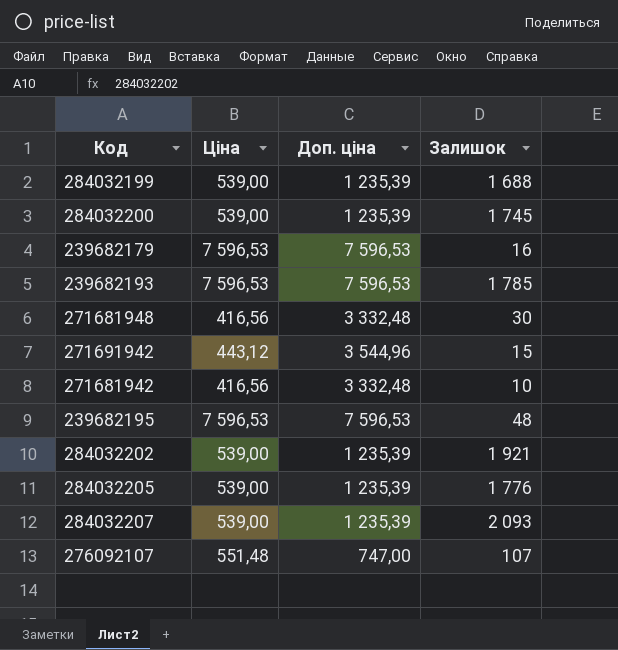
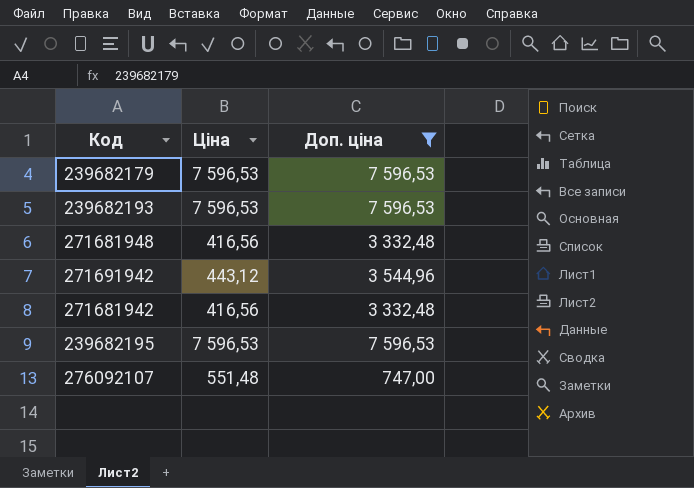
filter: none -> Доп. ціна != 1 235,39
column Залишок | position: 4 -> none

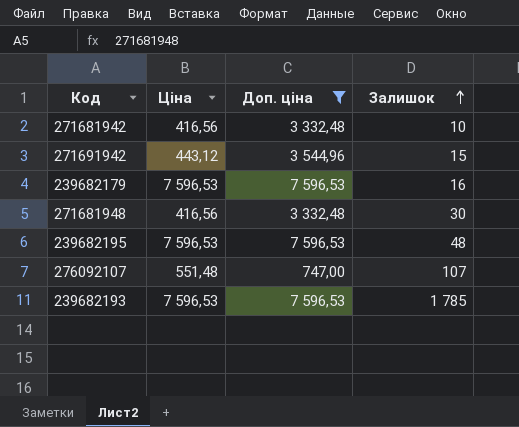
row order: none -> Залишок ascending
column Залишок | position: none -> 4

